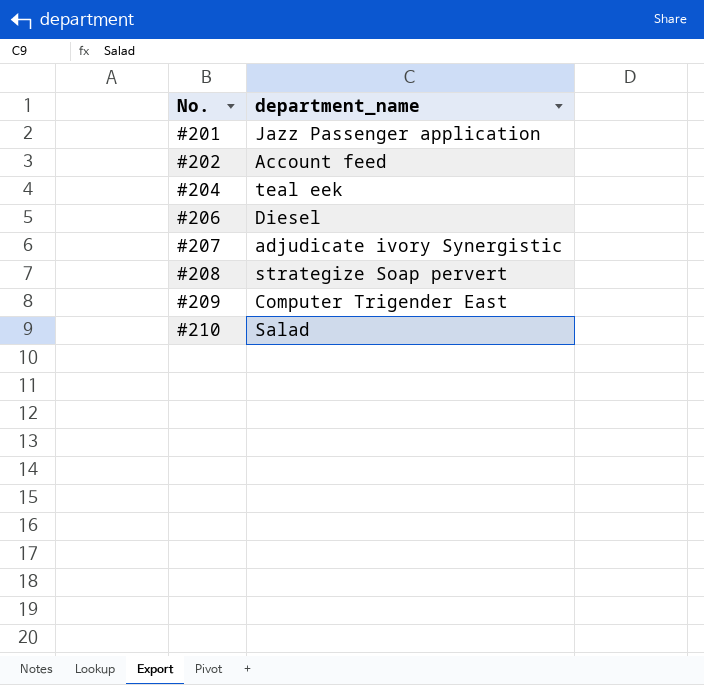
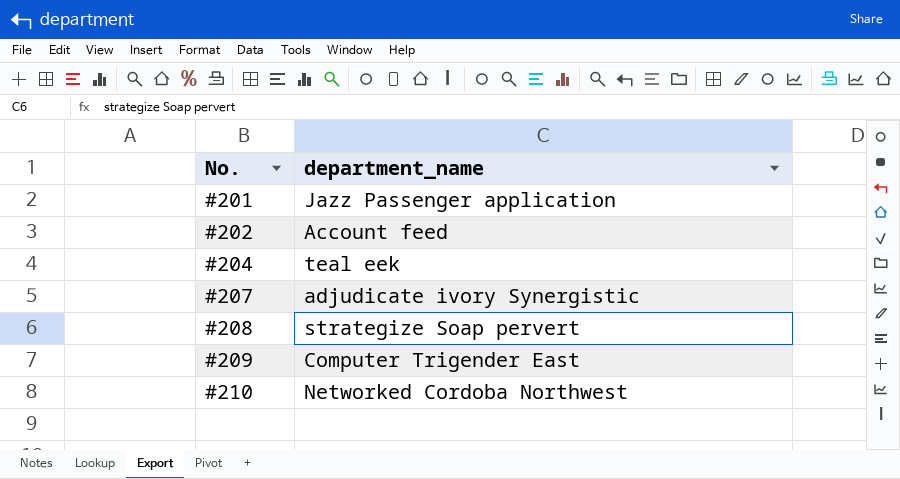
row #206: Diesel -> none
#210 | department_name: Salad -> Networked Cordoba Northwest

